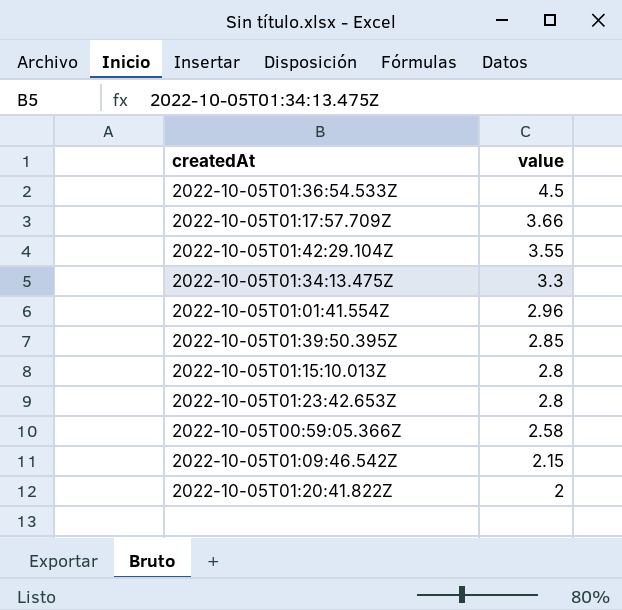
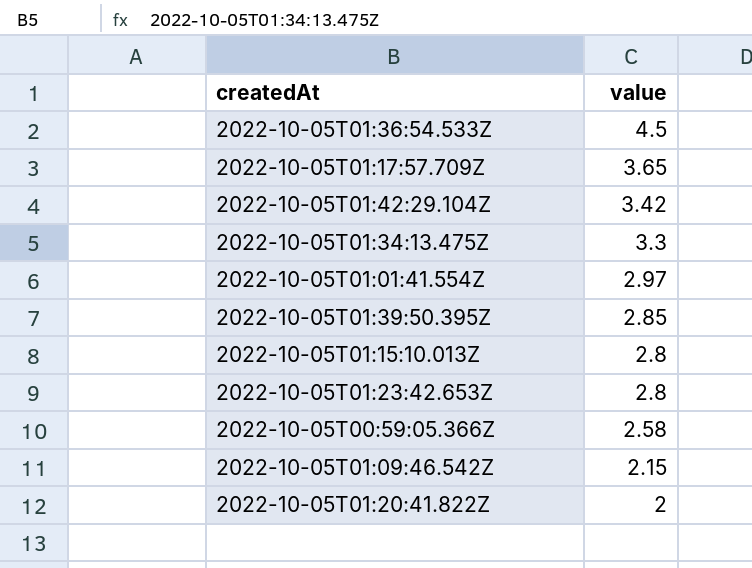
2022-10-05T01:17:57.709Z | value: 3.66 -> 3.65
2022-10-05T01:42:29.104Z | value: 3.55 -> 3.42
2022-10-05T01:01:41.554Z | value: 2.96 -> 2.97

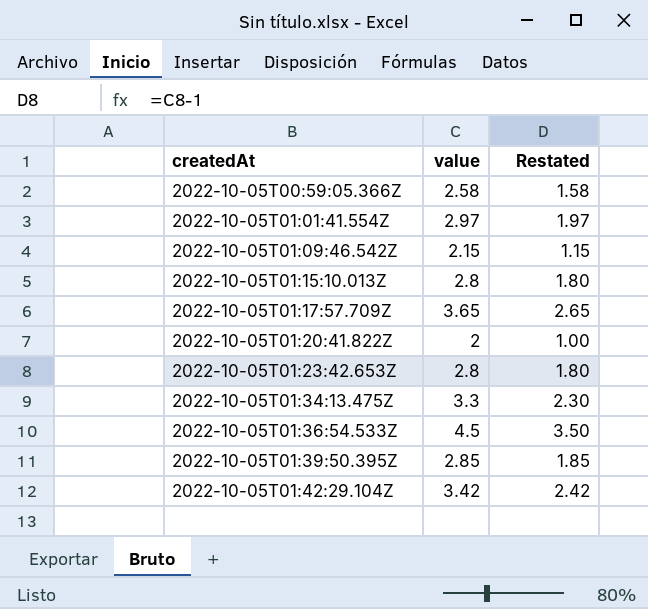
row order: value descending -> createdAt ascending
column Restated | formula: none -> [value] - 1

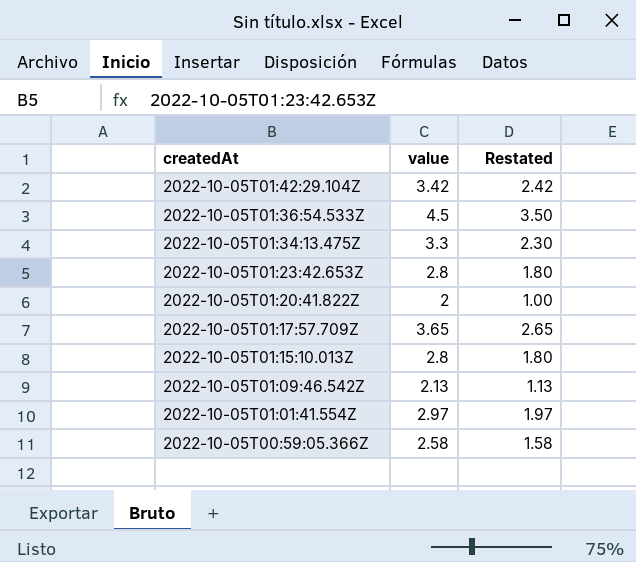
row order: createdAt ascending -> createdAt descending
row 2022-10-05T01:39:50.395Z: 2.85 | 1.85 -> none
2022-10-05T01:09:46.542Z | value: 2.15 -> 2.13
2022-10-05T01:09:46.542Z | Restated: 1.15 -> 1.13

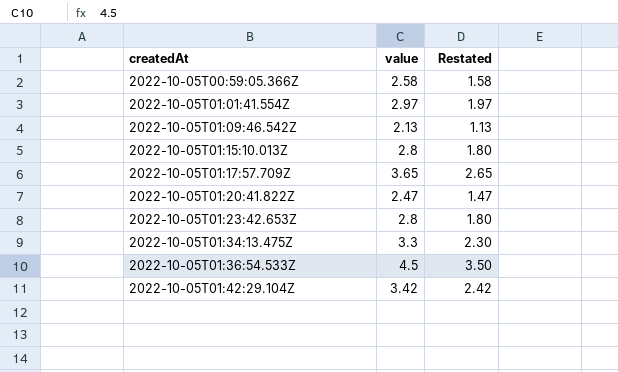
row order: createdAt descending -> createdAt ascending
2022-10-05T01:20:41.822Z | value: 2 -> 2.47
2022-10-05T01:20:41.822Z | Restated: 1.00 -> 1.47

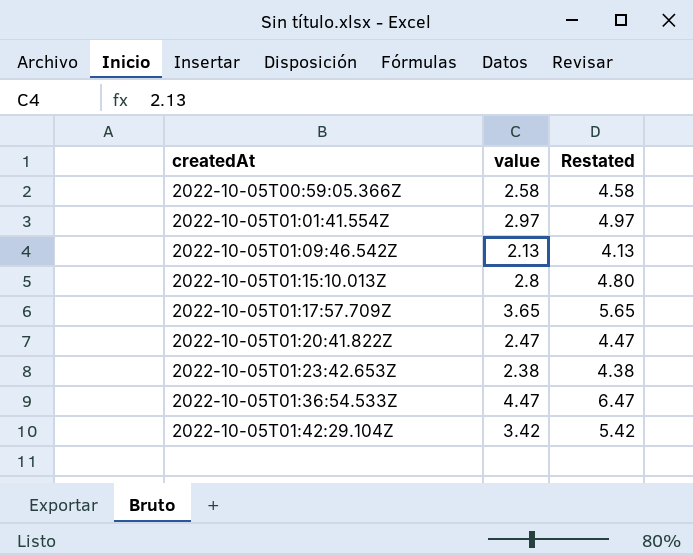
column Restated | formula: [value] - 1 -> [value] + 2
row 2022-10-05T01:34:13.475Z: 3.3 | 2.30 -> none
2022-10-05T01:23:42.653Z | value: 2.8 -> 2.38
2022-10-05T01:36:54.533Z | value: 4.5 -> 4.47

